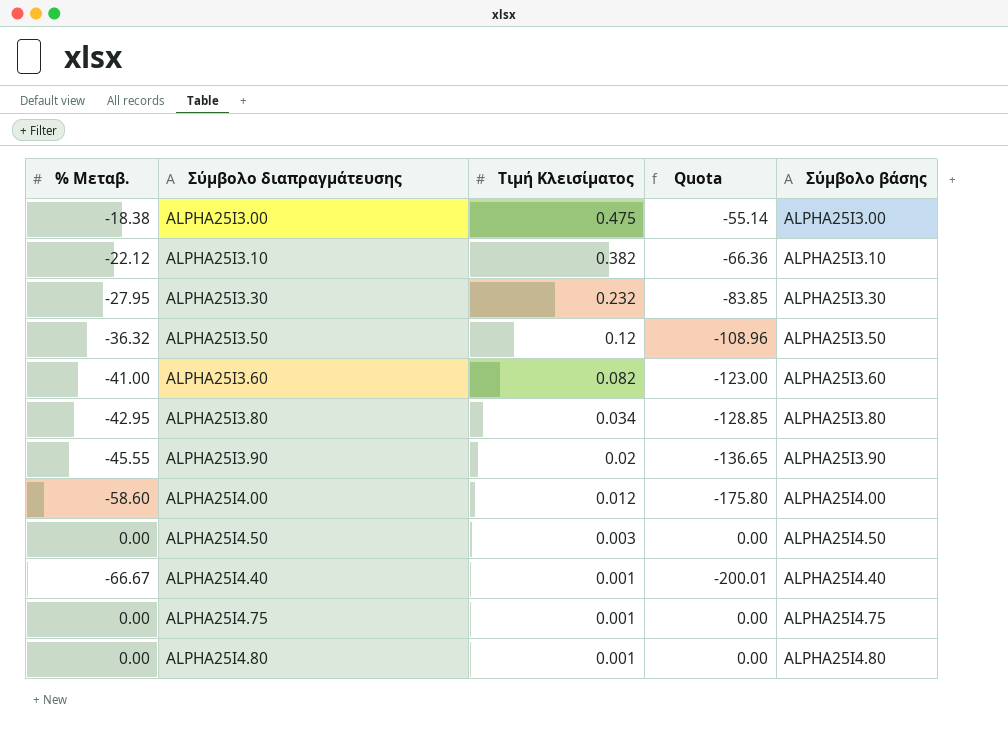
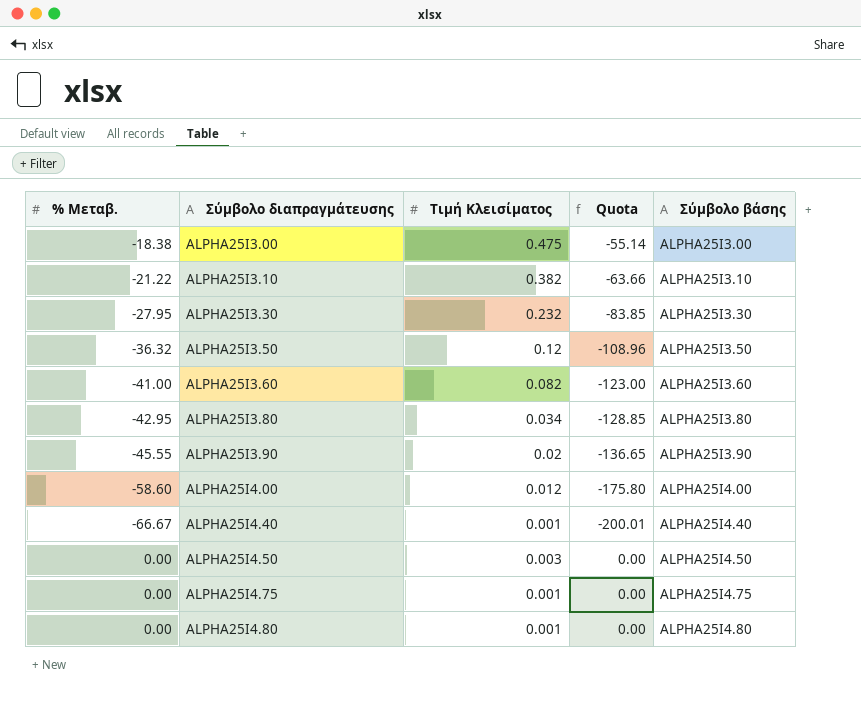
row order: Τιμή Κλεισίματος descending -> Σύμβολο διαπραγμάτευσης ascending
ALPHA25I3.10 | % Μεταβ.: -22.12 -> -21.22
ALPHA25I3.10 | Quota: -66.36 -> -63.66

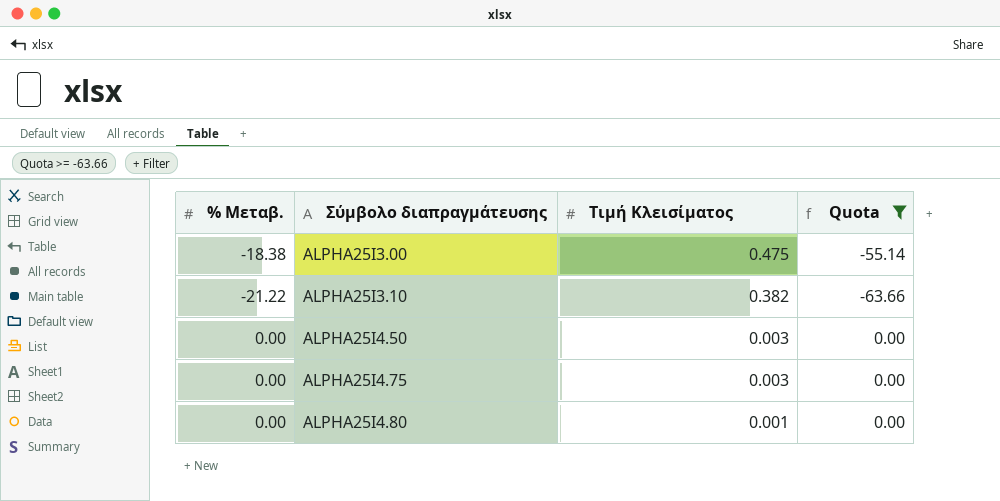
filter: none -> Quota >= -63.66
column Σύμβολο βάσης | position: 5 -> none
ALPHA25I4.75 | Τιμή Κλεισίματος: 0.001 -> 0.003

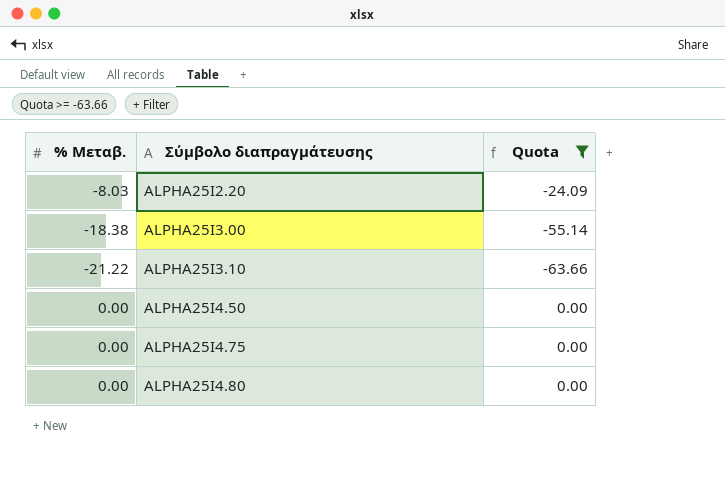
column Τιμή Κλεισίματος | position: 3 -> none
row ALPHA25I2.20: none -> -8.03 | -24.09

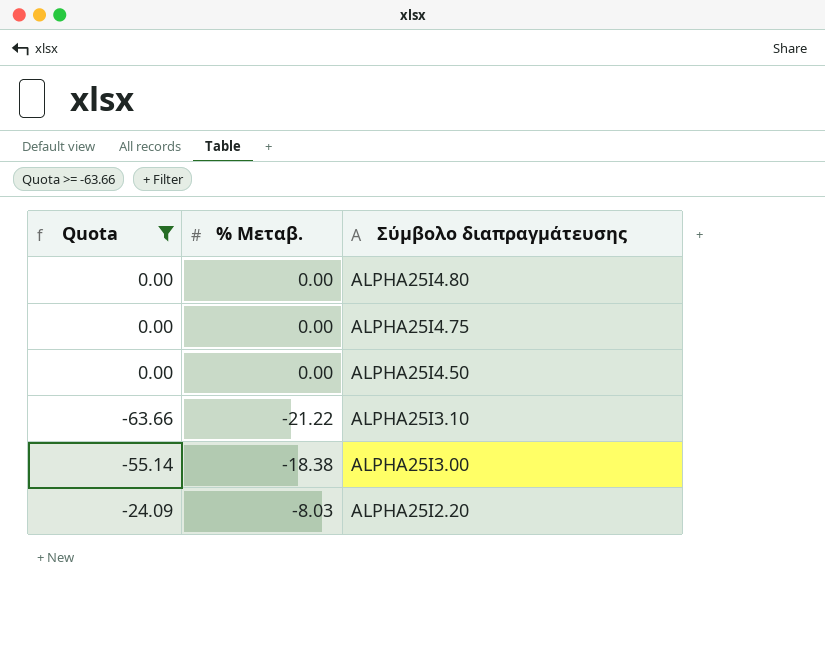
row order: Σύμβολο διαπραγμάτευσης ascending -> Σύμβολο διαπραγμάτευσης descending
column Quota | position: 3 -> 1

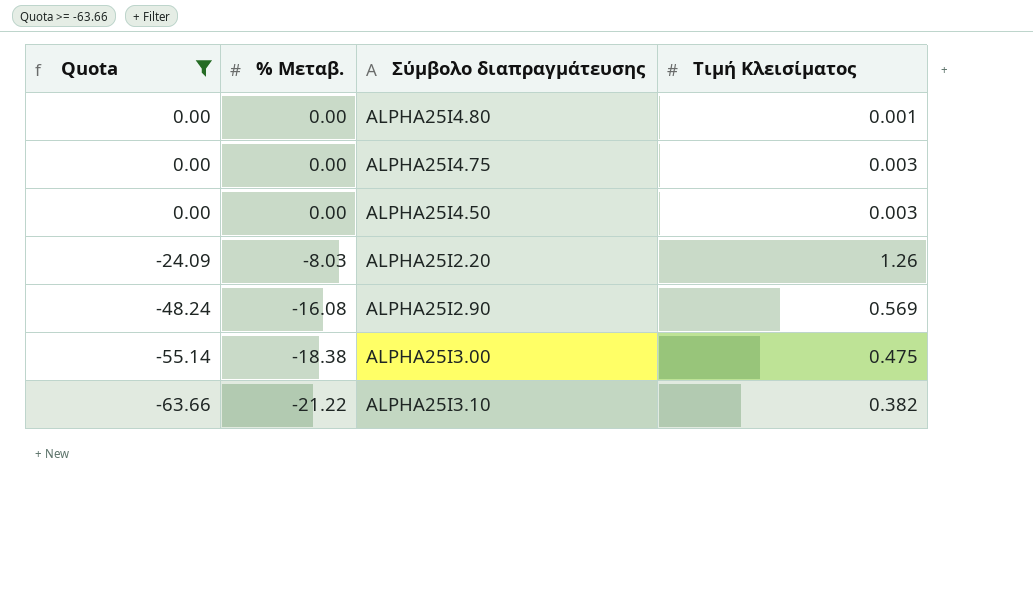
row order: Σύμβολο διαπραγμάτευσης descending -> Quota descending
column Τιμή Κλεισίματος | position: none -> 4
row ALPHA25I2.90: none -> -48.24 | -16.08 | 0.569

